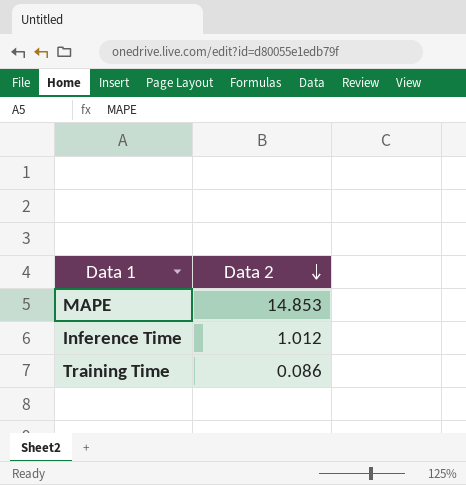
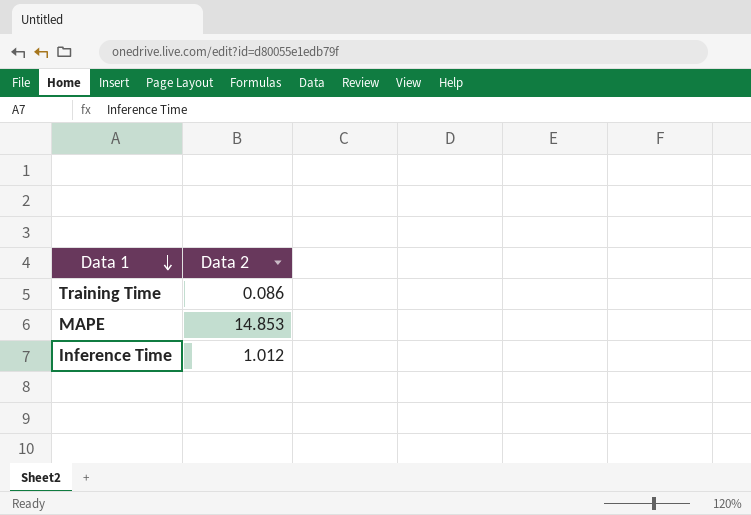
row order: Data 2 descending -> Data 1 descending

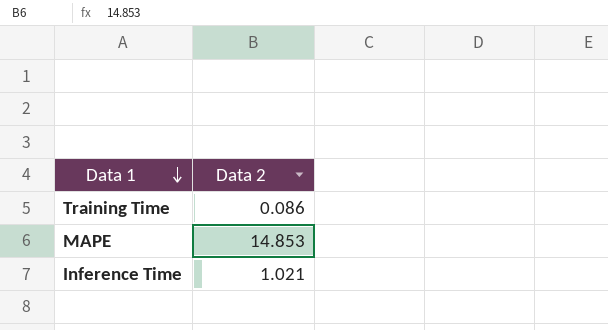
Inference Time | Data 2: 1.012 -> 1.021

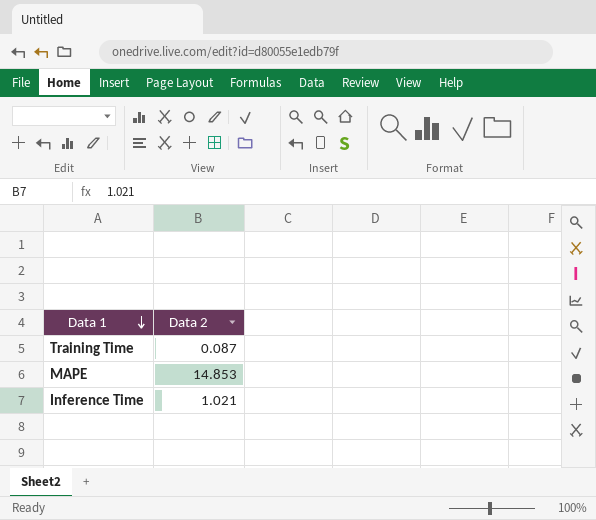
Training Time | Data 2: 0.086 -> 0.087

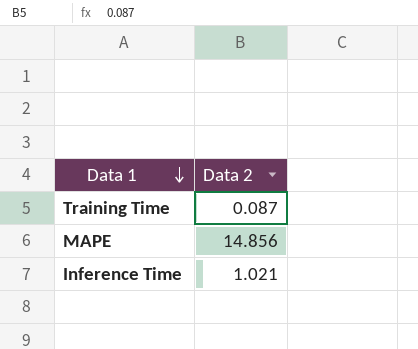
MAPE | Data 2: 14.853 -> 14.856

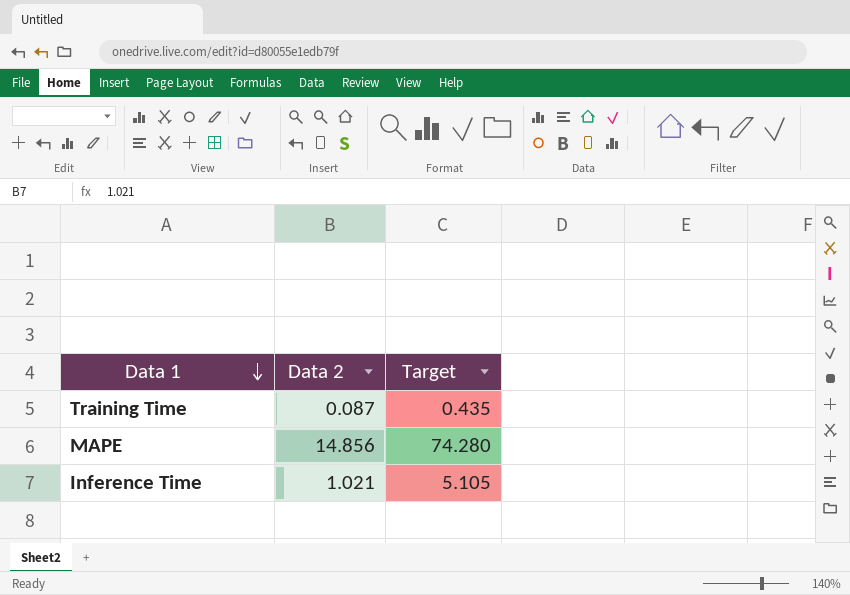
column Target | formula: none -> [Data 2] * 5

